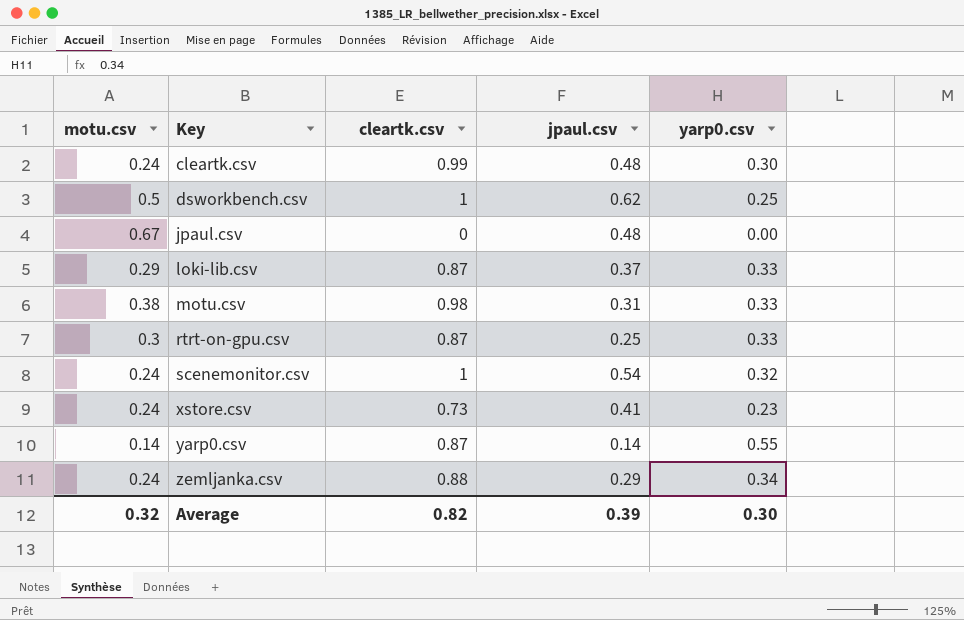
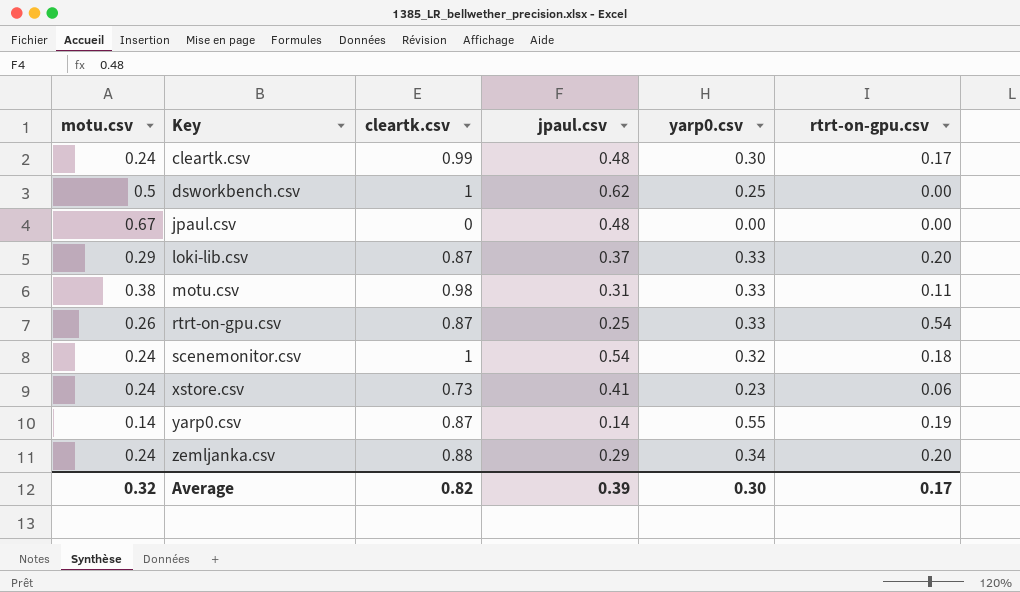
column rtrt-on-gpu.csv | position: none -> 6
rtrt-on-gpu.csv | motu.csv: 0.3 -> 0.26

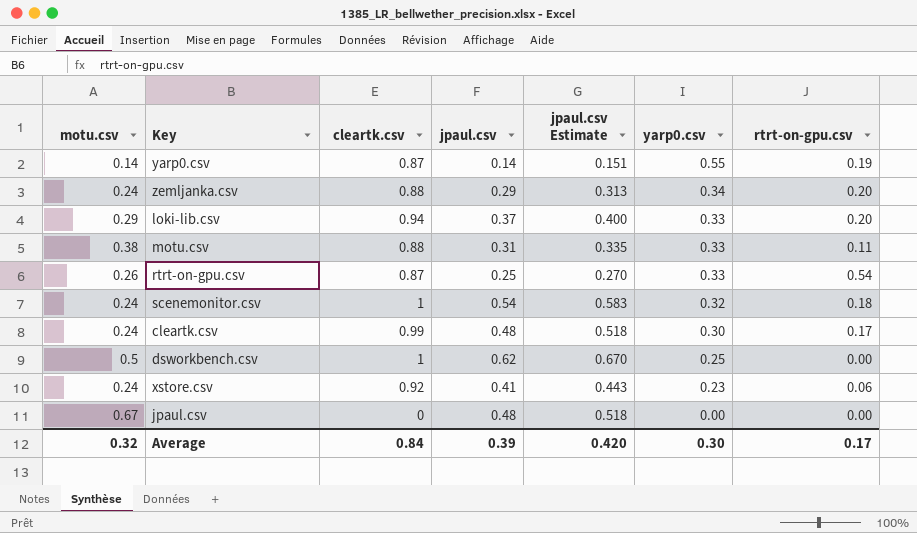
row order: Key ascending -> yarp0.csv descending
column jpaul.csv Estimate | formula: none -> [jpaul.csv] * 1.08
loki-lib.csv | cleartk.csv: 0.87 -> 0.94
motu.csv | cleartk.csv: 0.98 -> 0.88
xstore.csv | cleartk.csv: 0.73 -> 0.92
Average | cleartk.csv: 0.82 -> 0.84

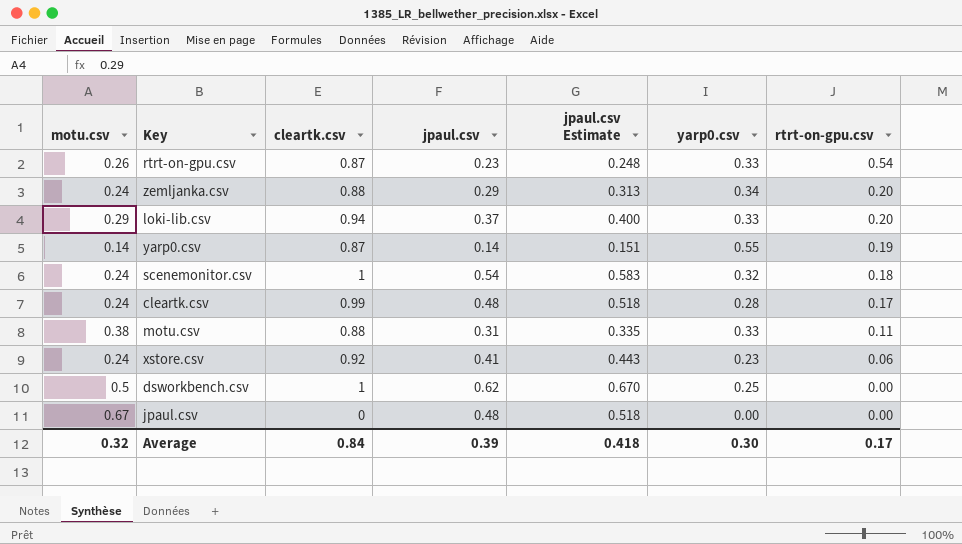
row order: yarp0.csv descending -> rtrt-on-gpu.csv descending
rtrt-on-gpu.csv | jpaul.csv: 0.25 -> 0.23
rtrt-on-gpu.csv | jpaul.csv Estimate: 0.270 -> 0.248
cleartk.csv | yarp0.csv: 0.30 -> 0.28
Average | jpaul.csv Estimate: 0.420 -> 0.418

